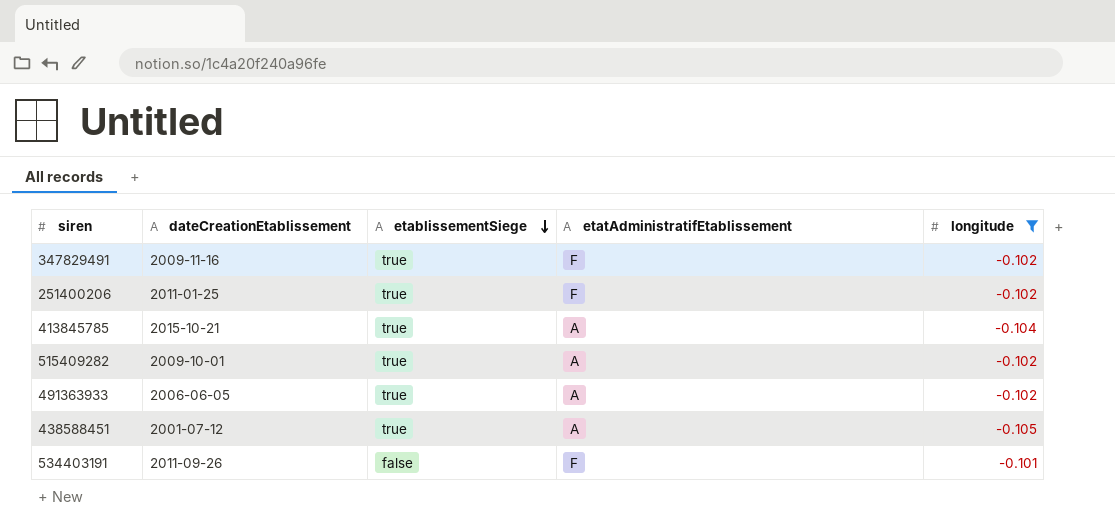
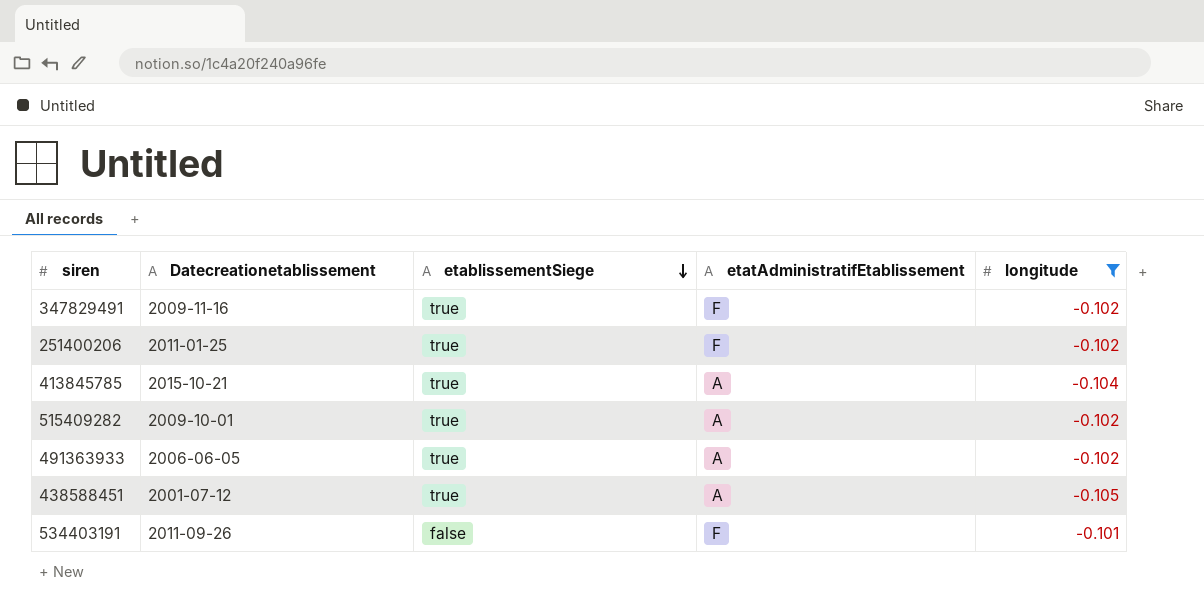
column name: dateCreationEtablissement -> Datecreationetablissement

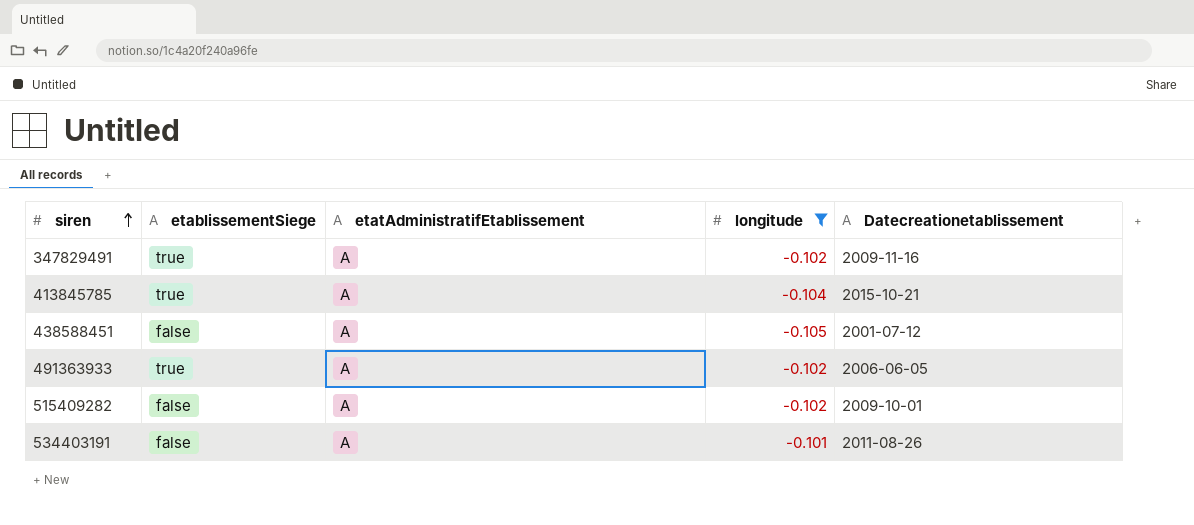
row order: etablissementSiege descending -> siren ascending
column Datecreationetablissement | position: 2 -> 5
row 251400206: 2011-01-25 | true | F | -0.102 -> none
347829491 | etatAdministratifEtablissement: F -> A
438588451 | etablissementSiege: true -> false
515409282 | etablissementSiege: true -> false
534403191 | etatAdministratifEtablissement: F -> A
534403191 | Datecreationetablissement: 2011-09-26 -> 2011-08-26

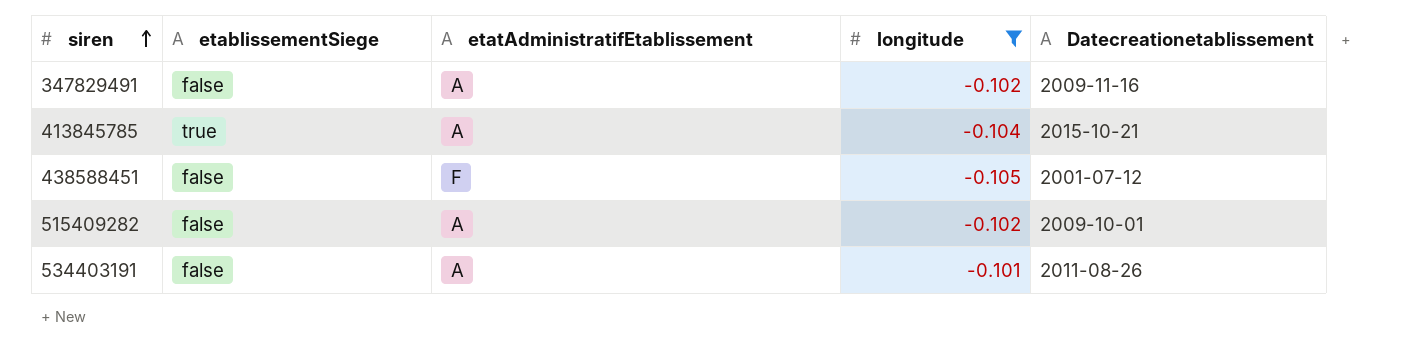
row 491363933: true | A | -0.102 | 2006-06-05 -> none
347829491 | etablissementSiege: true -> false
438588451 | etatAdministratifEtablissement: A -> F

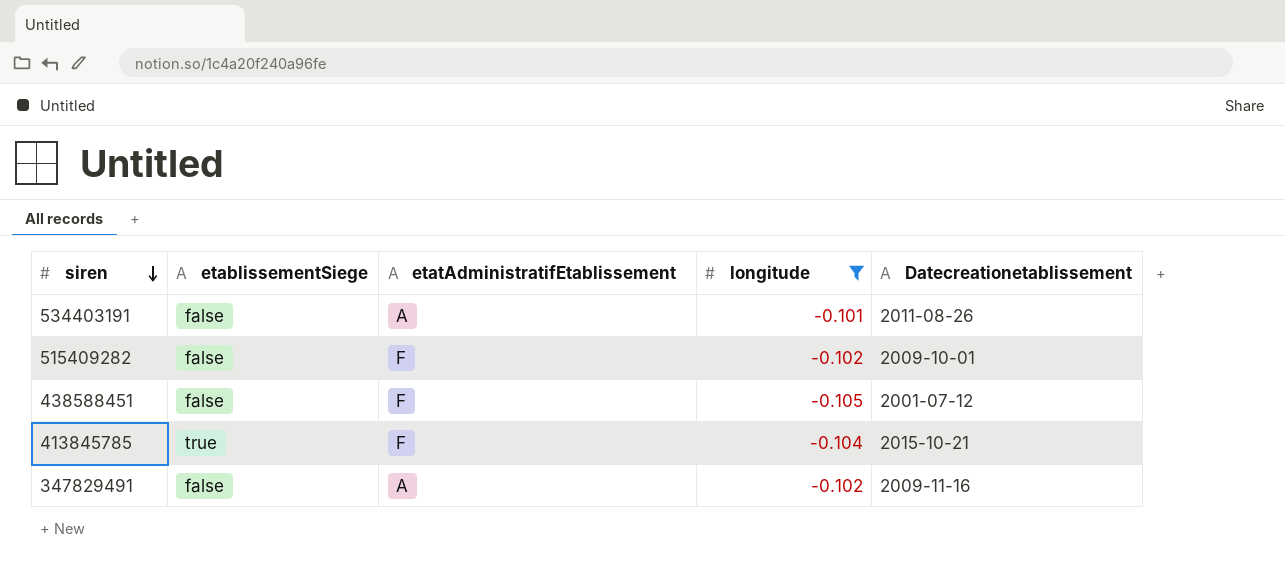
row order: siren ascending -> siren descending
515409282 | etatAdministratifEtablissement: A -> F
413845785 | etatAdministratifEtablissement: A -> F

